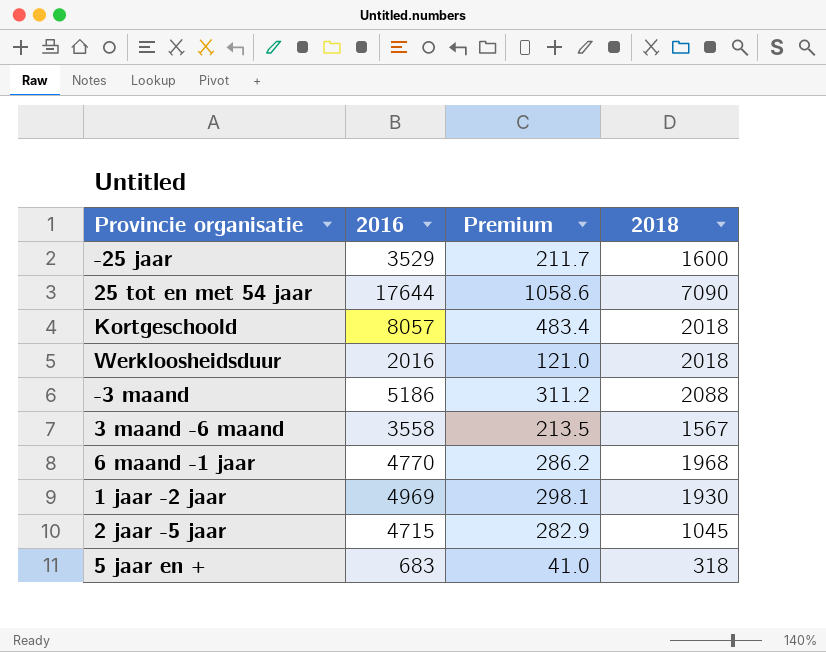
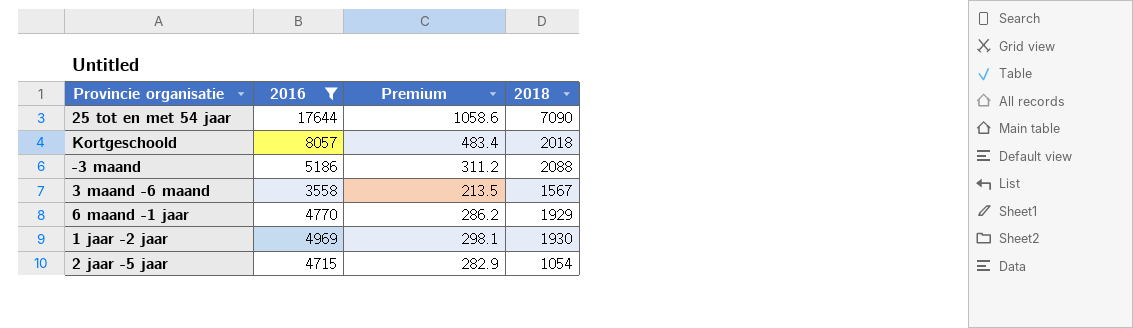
filter: none -> 2016 >= 3558
6 maand -1 jaar | 2018: 1968 -> 1929
2 jaar -5 jaar | 2018: 1045 -> 1054

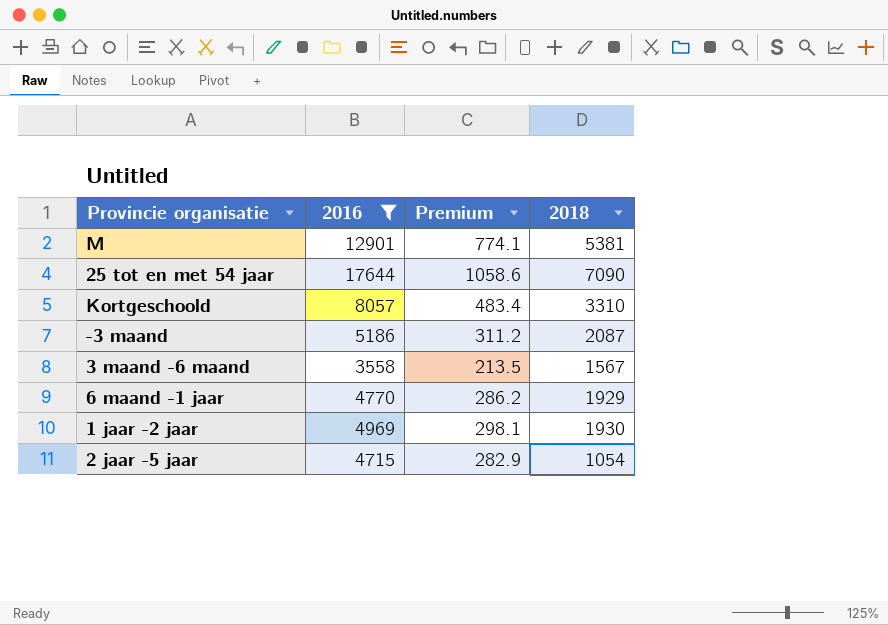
row M: none -> 12901 | 774.1 | 5381
Kortgeschoold | 2018: 2018 -> 3310
-3 maand | 2018: 2088 -> 2087

